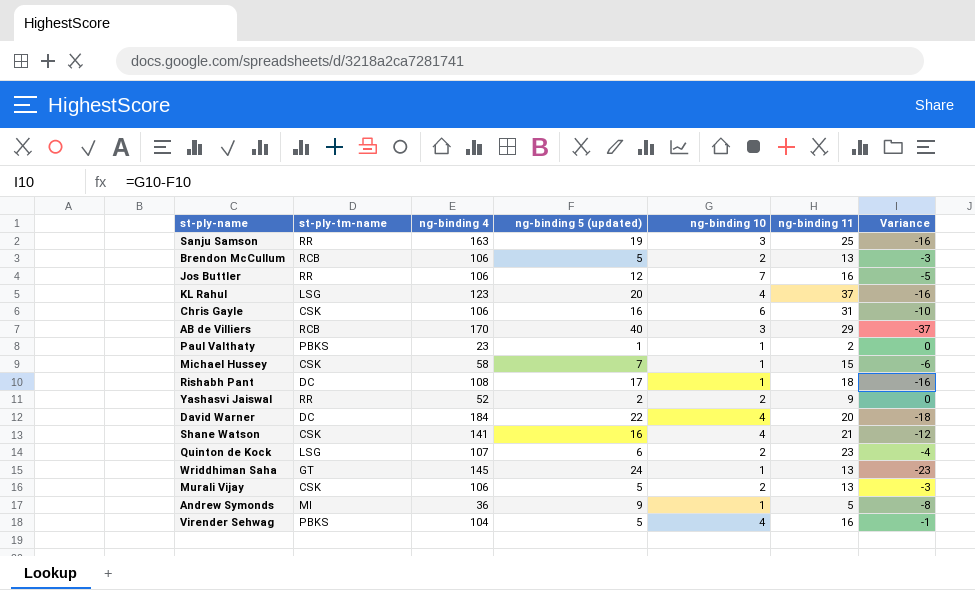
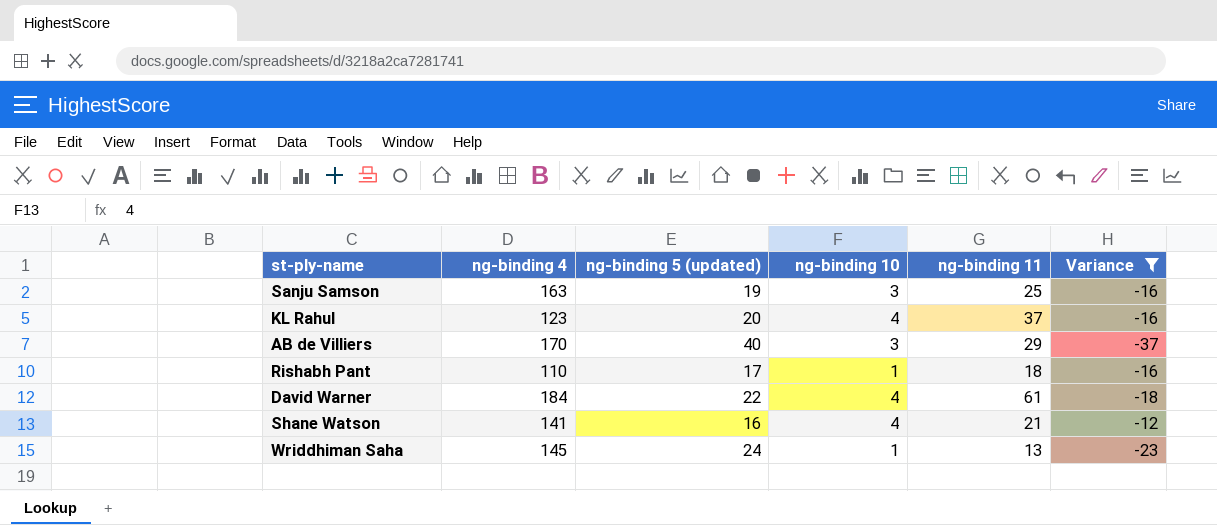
filter: none -> Variance <= -12
column st-ply-tm-name | position: 2 -> none
Rishabh Pant | ng-binding 4: 108 -> 110
David Warner | ng-binding 11: 20 -> 61

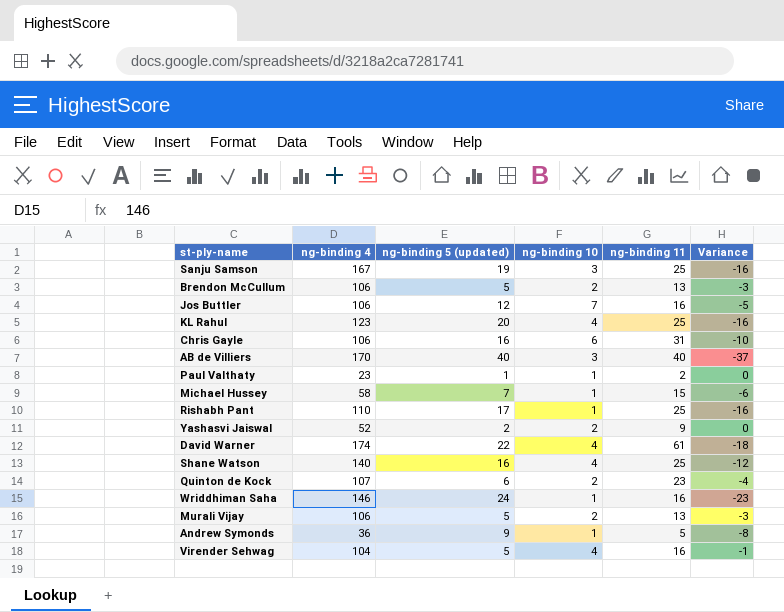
filter: Variance <= -12 -> none
Sanju Samson | ng-binding 4: 163 -> 167
KL Rahul | ng-binding 11: 37 -> 25
AB de Villiers | ng-binding 11: 29 -> 40
Rishabh Pant | ng-binding 11: 18 -> 25
David Warner | ng-binding 4: 184 -> 174
Shane Watson | ng-binding 4: 141 -> 140
Shane Watson | ng-binding 11: 21 -> 25
Wriddhiman Saha | ng-binding 4: 145 -> 146
Wriddhiman Saha | ng-binding 11: 13 -> 16

